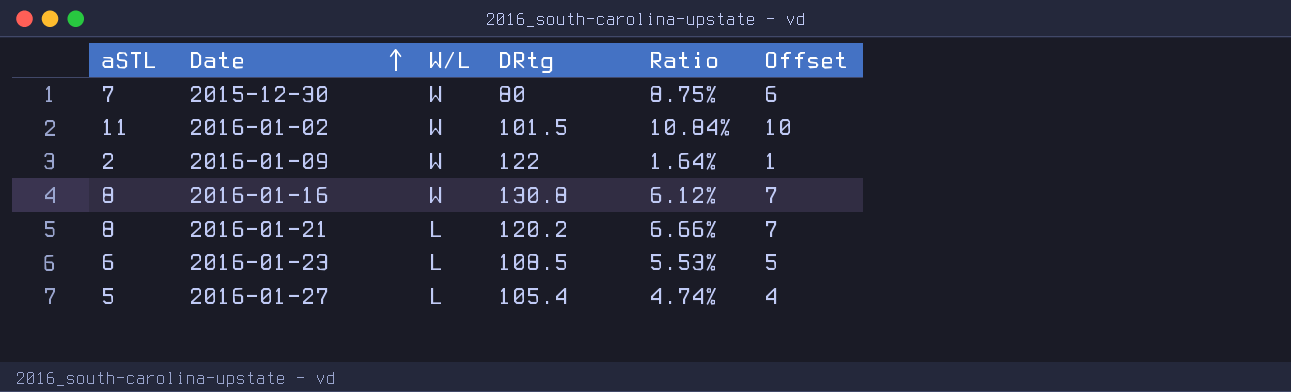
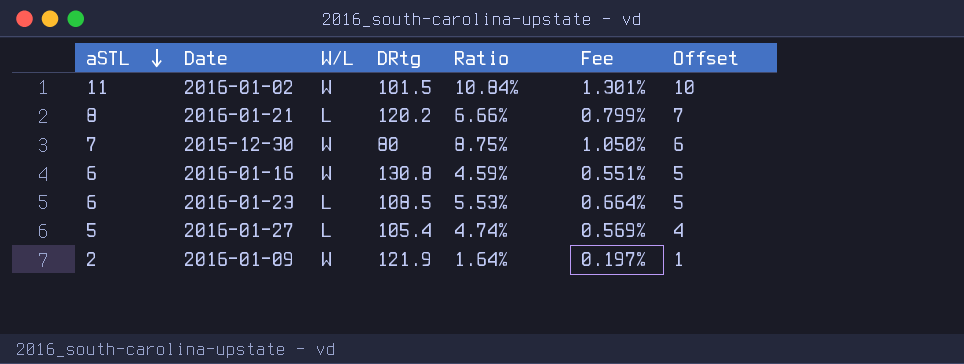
row order: Date ascending -> aSTL descending
column Fee | formula: none -> [Ratio] * 0.12
2016-01-16 | aSTL: 8 -> 6
2016-01-16 | Ratio: 6.12% -> 4.59%
2016-01-16 | Offset: 7 -> 5
2016-01-09 | DRtg: 122 -> 121.9

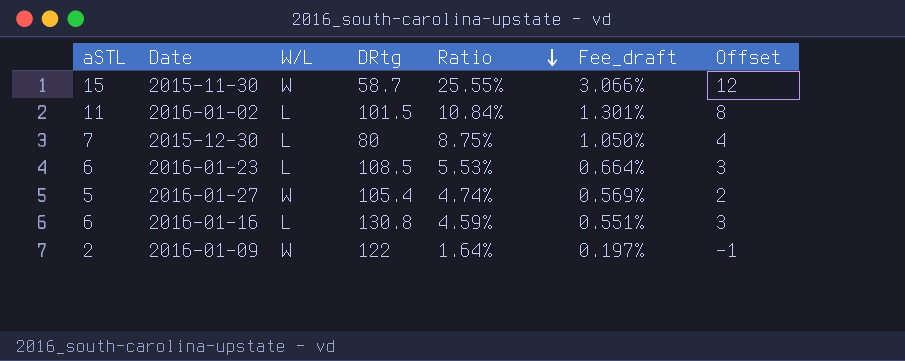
row order: aSTL descending -> Ratio descending
column name: Fee -> Fee_draft
column Offset | formula: [aSTL] - 1 -> [aSTL] - 3
row 2016-01-21: 8 | L | 120.2 | 6.66% | 0.799% | 7 -> none
row 2015-11-30: none -> 15 | W | 58.7 | 25.55% | 3.066% | 12
2016-01-02 | W/L: W -> L
2015-12-30 | W/L: W -> L
2016-01-27 | W/L: L -> W
2016-01-16 | W/L: W -> L
2016-01-09 | DRtg: 121.9 -> 122

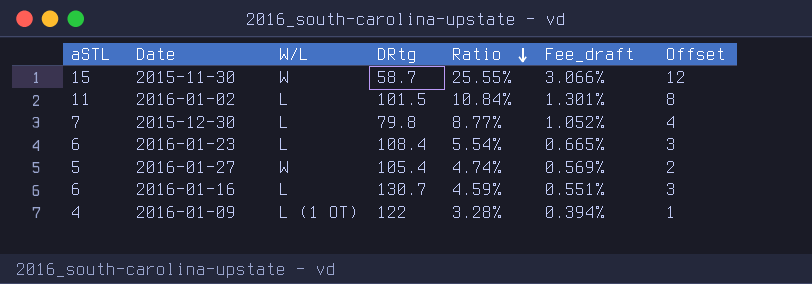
2015-12-30 | DRtg: 80 -> 79.8
2015-12-30 | Ratio: 8.75% -> 8.77%
2015-12-30 | Fee_draft: 1.050% -> 1.052%
2016-01-23 | DRtg: 108.5 -> 108.4
2016-01-23 | Ratio: 5.53% -> 5.54%
2016-01-23 | Fee_draft: 0.664% -> 0.665%
2016-01-16 | DRtg: 130.8 -> 130.7
2016-01-09 | aSTL: 2 -> 4
2016-01-09 | W/L: W -> L (1 OT)
2016-01-09 | Ratio: 1.64% -> 3.28%
2016-01-09 | Fee_draft: 0.197% -> 0.394%
2016-01-09 | Offset: -1 -> 1

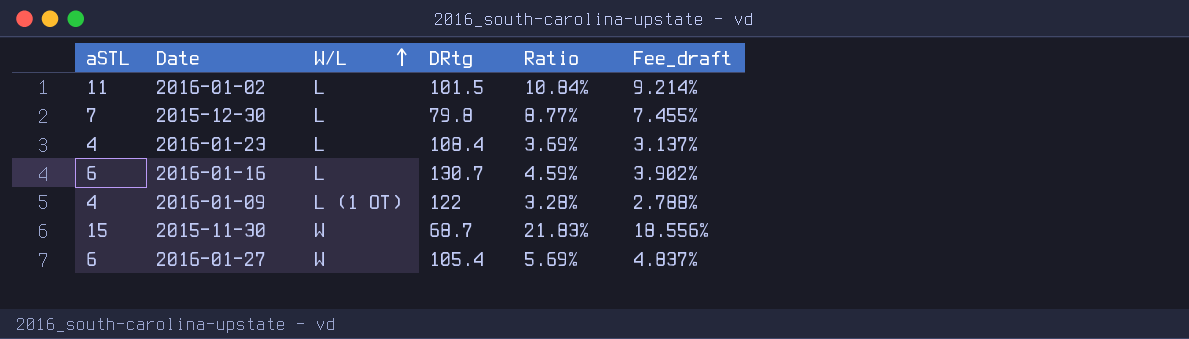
row order: Ratio descending -> W/L ascending
column Offset | formula: [aSTL] - 3 -> none
column Fee_draft | formula: [Ratio] * 0.12 -> [Ratio] * 0.85
2016-01-23 | aSTL: 6 -> 4
2016-01-23 | Ratio: 5.54% -> 3.69%
2015-11-30 | DRtg: 58.7 -> 68.7
2015-11-30 | Ratio: 25.55% -> 21.83%
2016-01-27 | aSTL: 5 -> 6
2016-01-27 | Ratio: 4.74% -> 5.69%

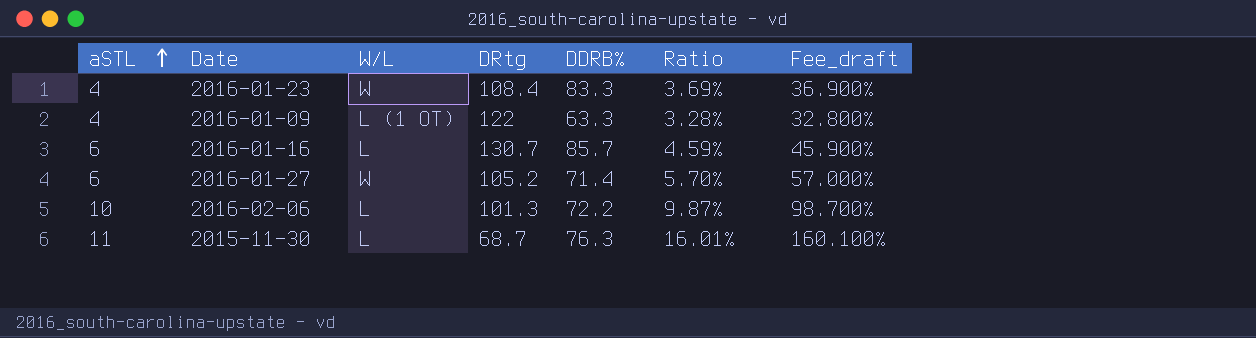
row order: W/L ascending -> aSTL ascending
column DDRB% | position: none -> 5
column Fee_draft | formula: [Ratio] * 0.85 -> [Ratio] * 10
row 2016-01-02: 11 | L | 101.5 | 10.84% | 9.214% -> none
row 2015-12-30: 7 | L | 79.8 | 8.77% | 7.455% -> none
2016-01-23 | W/L: L -> W
2016-01-27 | DRtg: 105.4 -> 105.2
2016-01-27 | Ratio: 5.69% -> 5.70%
row 2016-02-06: none -> 10 | L | 101.3 | 72.2 | 9.87% | 98.700%
2015-11-30 | aSTL: 15 -> 11
2015-11-30 | W/L: W -> L
2015-11-30 | Ratio: 21.83% -> 16.01%

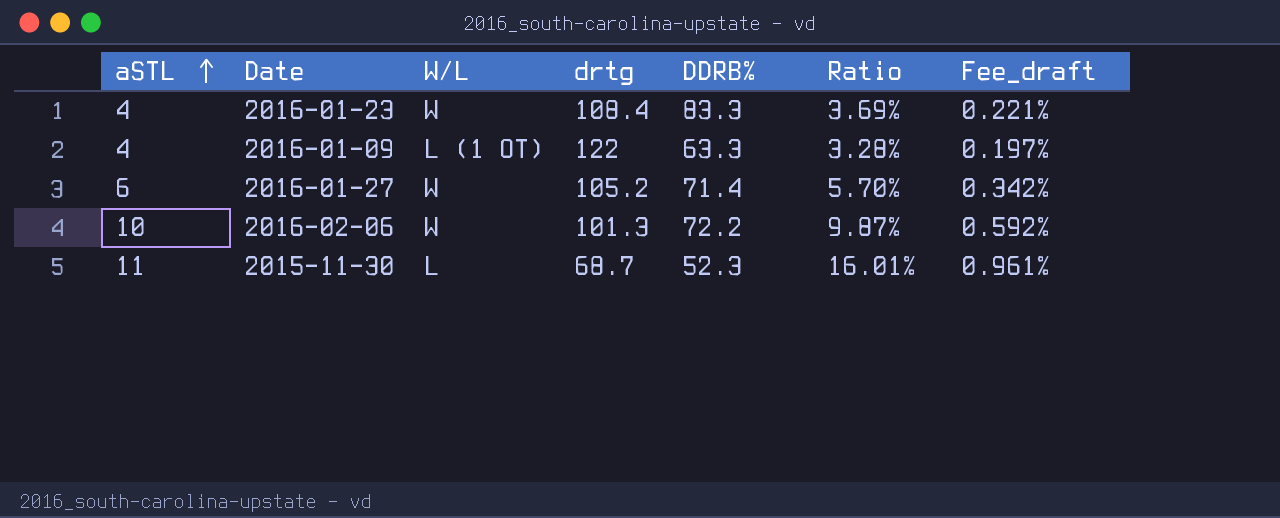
column name: DRtg -> drtg
column Fee_draft | formula: [Ratio] * 10 -> [Ratio] * 0.06
row 2016-01-16: 6 | L | 130.7 | 85.7 | 4.59% | 45.900% -> none
2016-02-06 | W/L: L -> W
2015-11-30 | DDRB%: 76.3 -> 52.3

